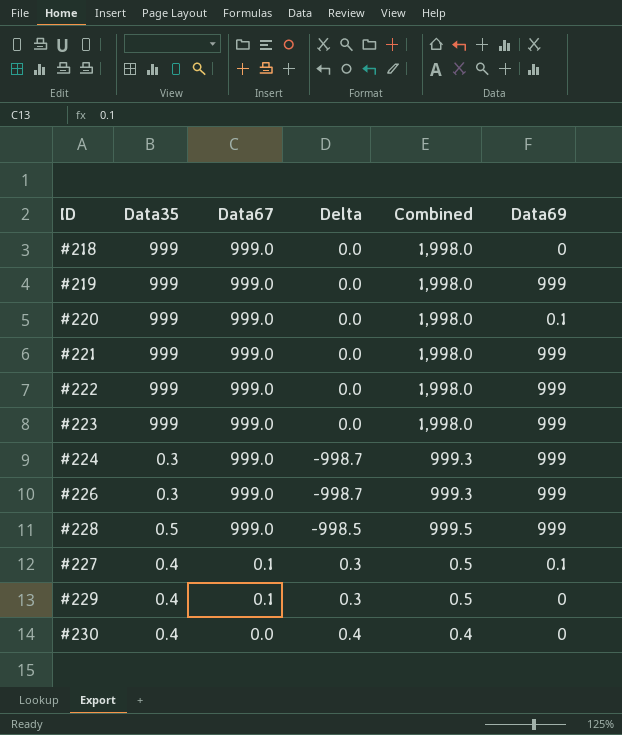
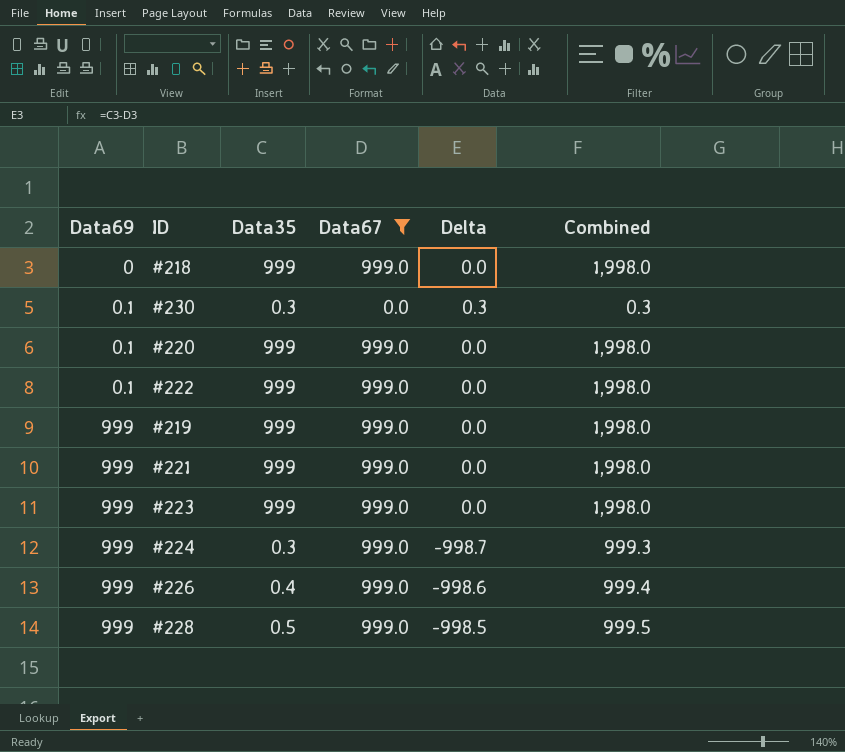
filter: none -> Data67 != 0.1
row order: Data67 descending -> Data69 ascending
column Data69 | position: 6 -> 1
#230 | Data69: 0 -> 0.1
#230 | Data35: 0.4 -> 0.3
#230 | Delta: 0.4 -> 0.3
#230 | Combined: 0.4 -> 0.3
#222 | Data69: 999 -> 0.1
#226 | Data35: 0.3 -> 0.4
#226 | Delta: -998.7 -> -998.6
#226 | Combined: 999.3 -> 999.4

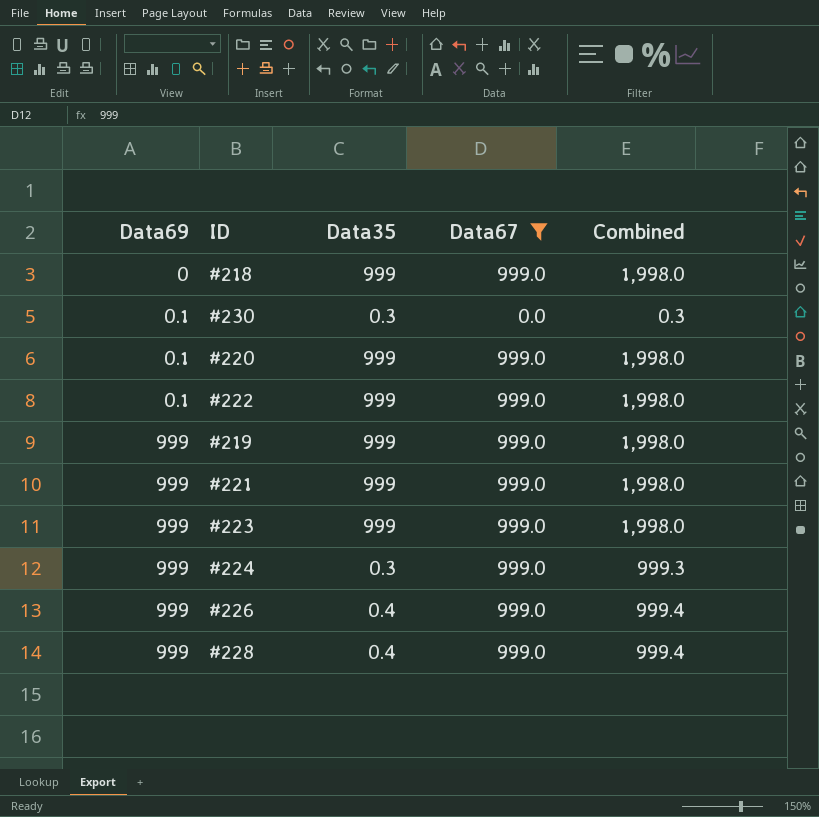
column Delta | formula: [Data35] - [Data67] -> none
#228 | Data35: 0.5 -> 0.4
#228 | Combined: 999.5 -> 999.4

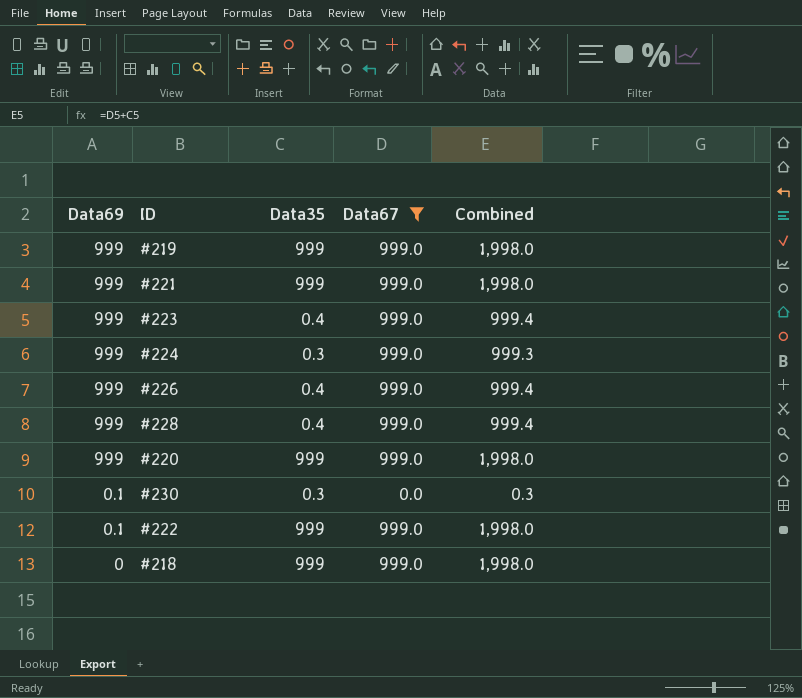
row order: Data69 ascending -> Data69 descending
#223 | Data35: 999 -> 0.4
#223 | Combined: 1,998.0 -> 999.4
#220 | Data69: 0.1 -> 999

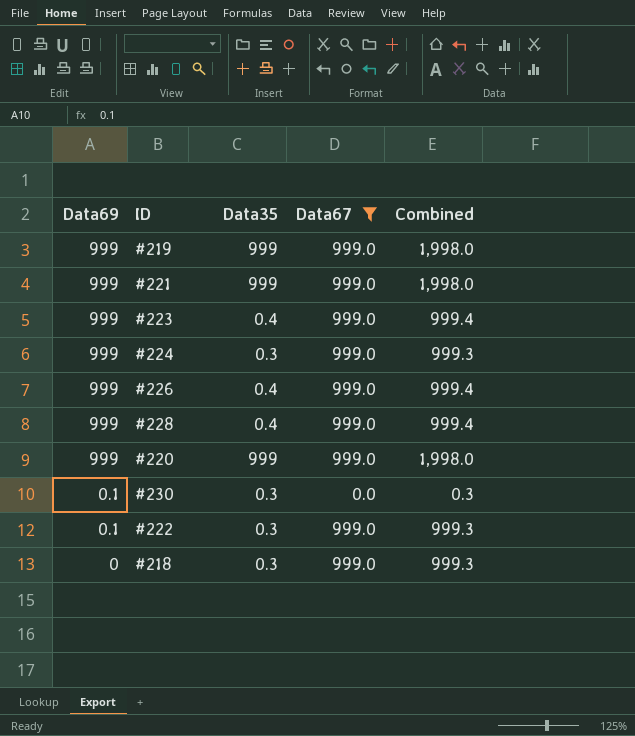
#222 | Data35: 999 -> 0.3
#222 | Combined: 1,998.0 -> 999.3
#218 | Data35: 999 -> 0.3
#218 | Combined: 1,998.0 -> 999.3

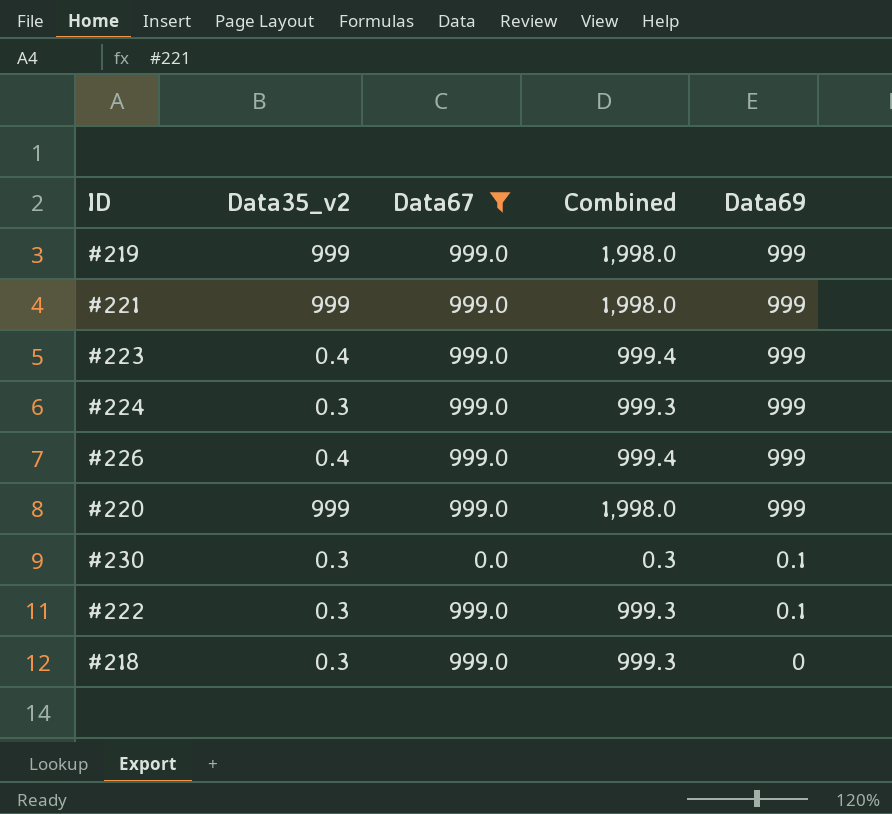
column name: Data35 -> Data35_v2
column Data69 | position: 1 -> 5
row #228: 999 | 0.4 | 999.0 | 999.4 -> none

